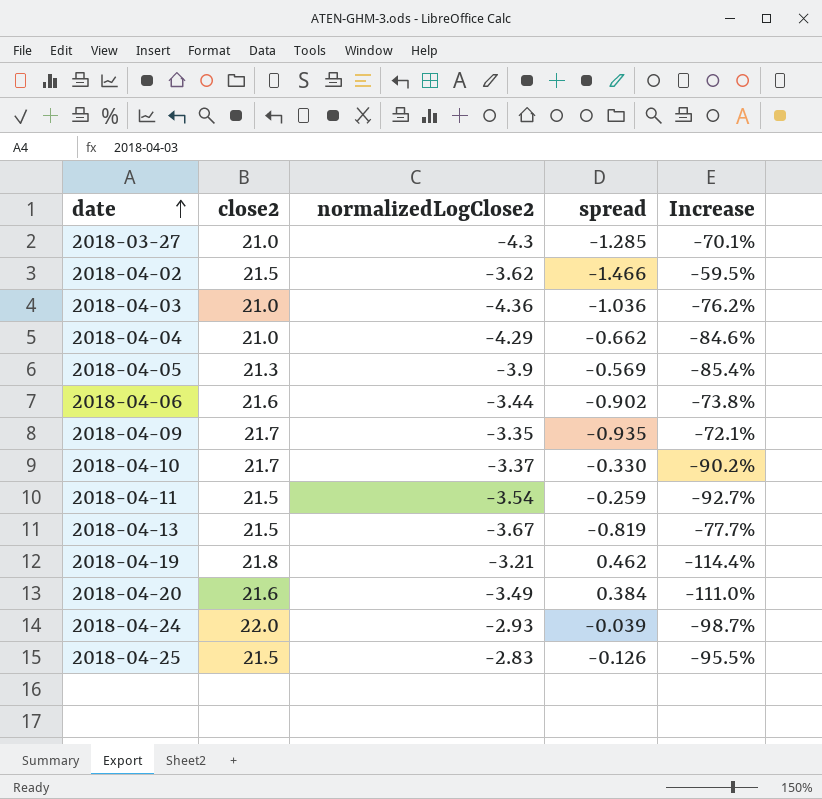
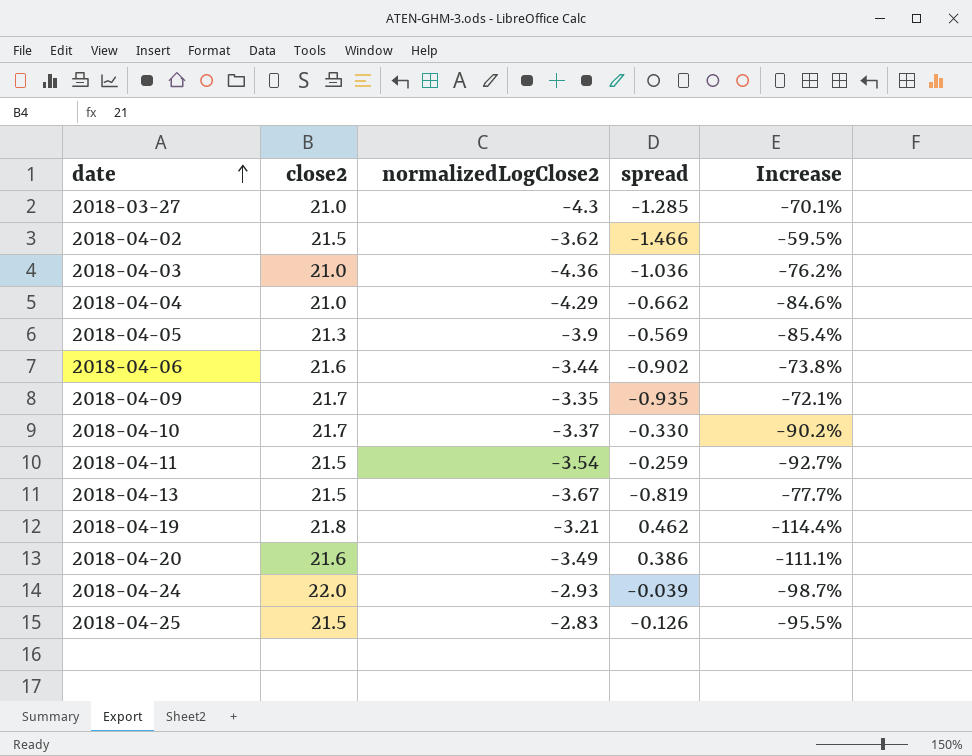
2018-04-20 | spread: 0.384 -> 0.386
2018-04-20 | Increase: -111.0% -> -111.1%

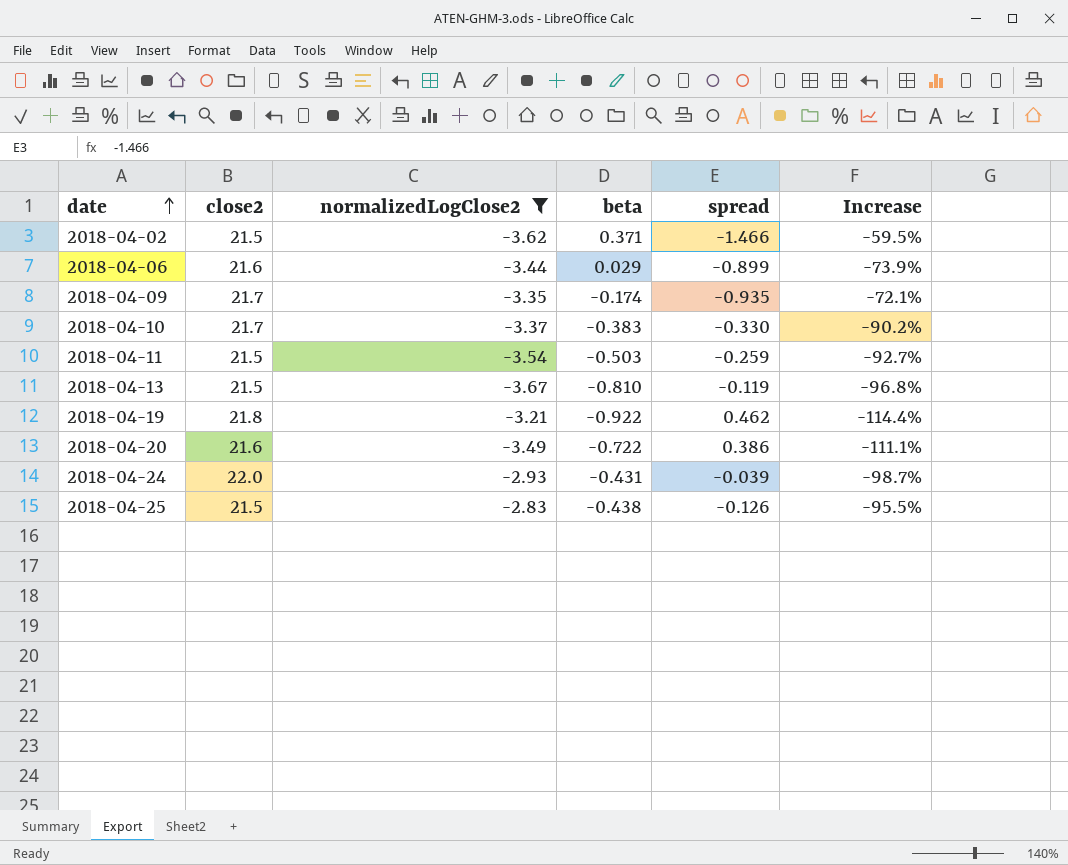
filter: none -> normalizedLogClose2 >= -3.67
column beta | position: none -> 4
2018-04-06 | spread: -0.902 -> -0.899
2018-04-06 | Increase: -73.8% -> -73.9%
2018-04-13 | spread: -0.819 -> -0.119
2018-04-13 | Increase: -77.7% -> -96.8%

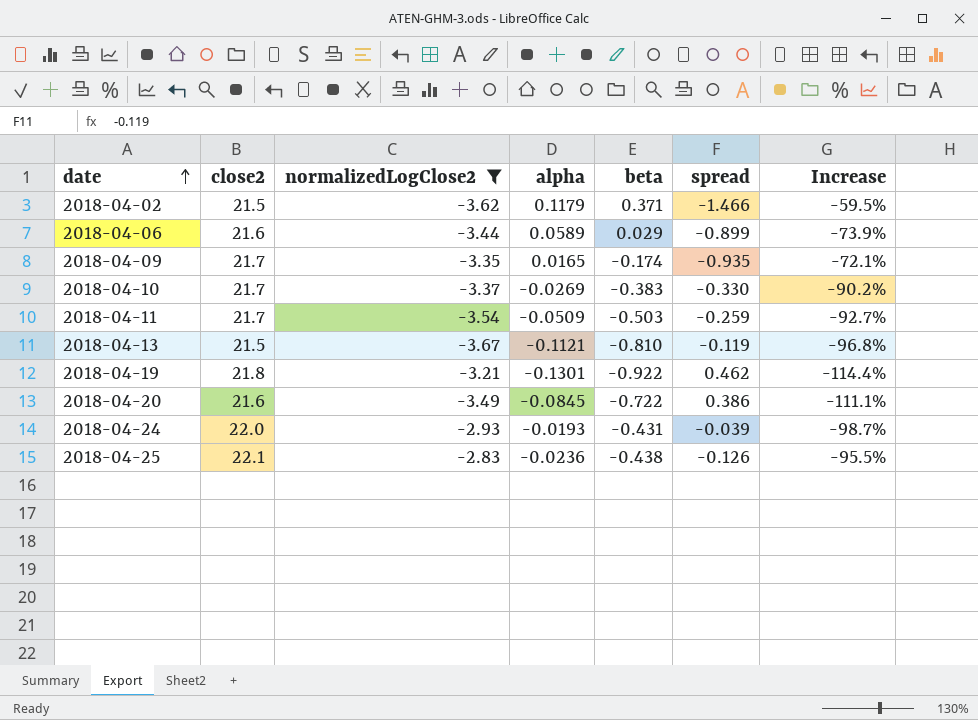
column alpha | position: none -> 4
2018-04-11 | close2: 21.5 -> 21.7
2018-04-25 | close2: 21.5 -> 22.1

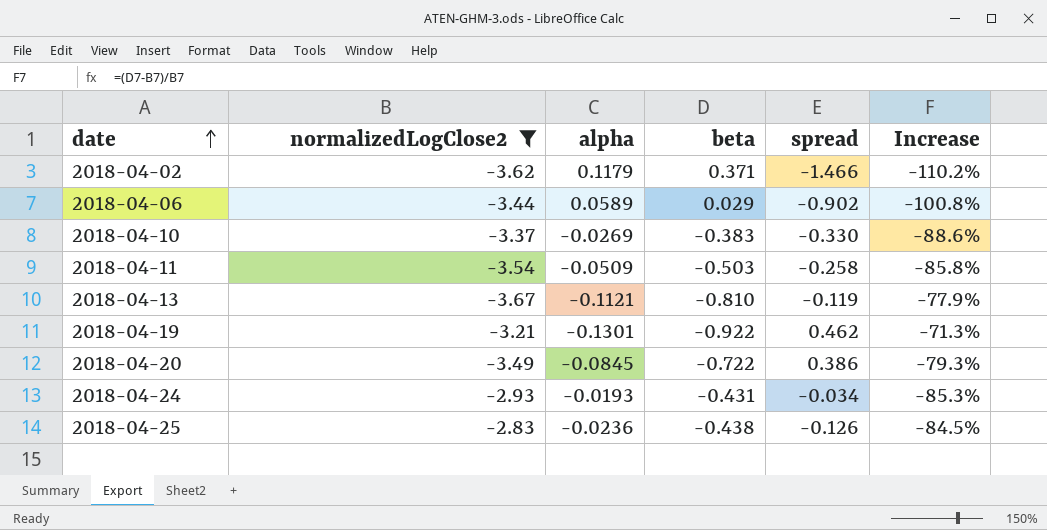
column close2 | position: 2 -> none
column Increase | formula: ([spread] - [normalizedLogClose2]) / [normalizedLogClose2] -> ([beta] - [normalizedLogClose2]) / [normalizedLogClose2]
row 2018-04-09: 21.7 | -3.35 | 0.0165 | -0.174 | -0.935 | -72.1% -> none
2018-04-06 | spread: -0.899 -> -0.902
2018-04-11 | spread: -0.259 -> -0.258
2018-04-24 | spread: -0.039 -> -0.034

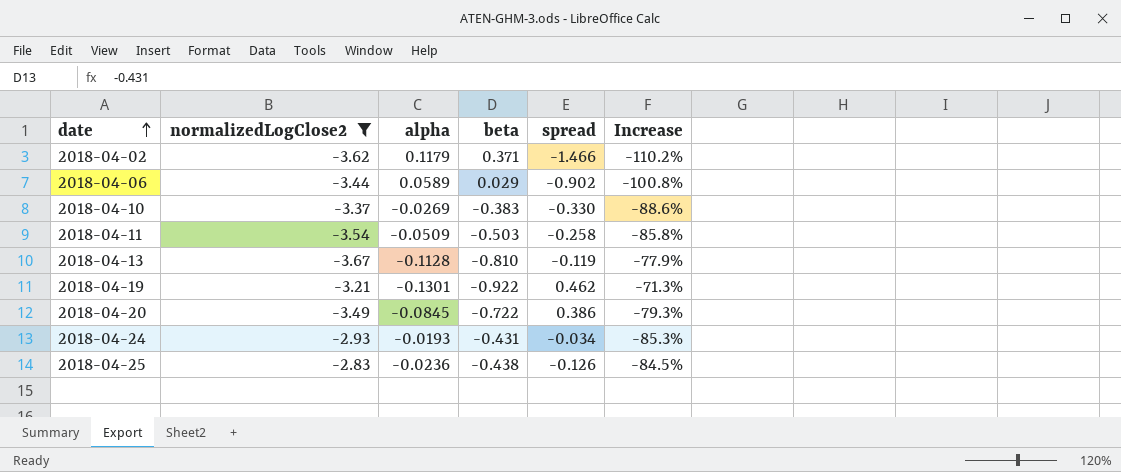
2018-04-13 | alpha: -0.1121 -> -0.1128

